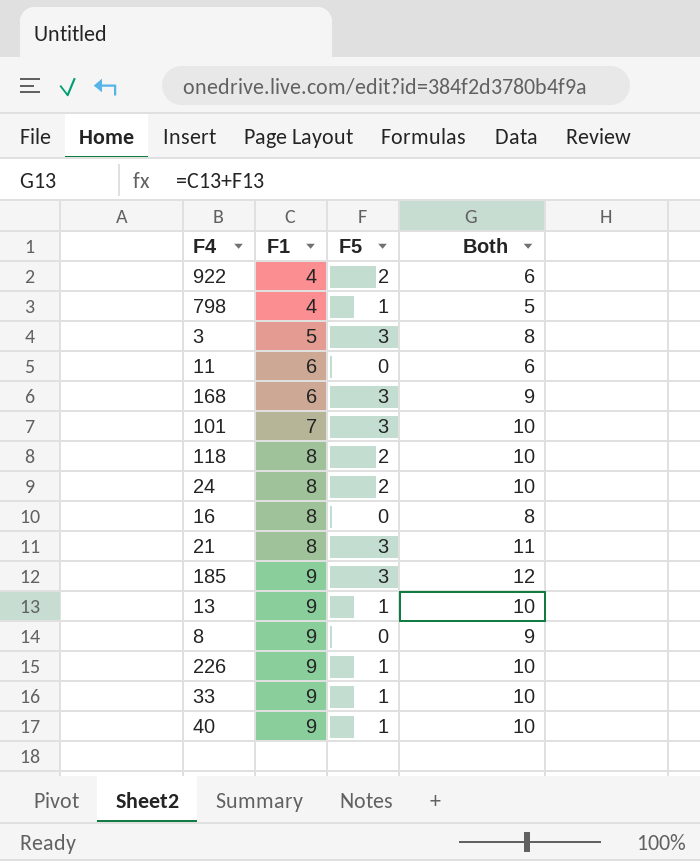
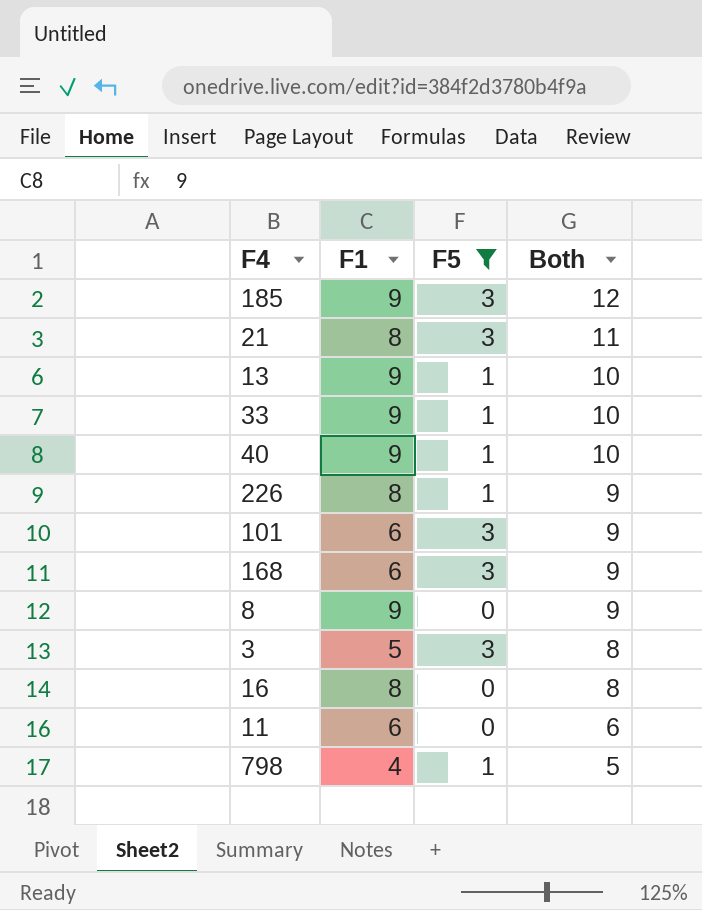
filter: none -> F5 != 2
row order: F1 ascending -> Both descending
226 | F1: 9 -> 8
226 | Both: 10 -> 9
101 | F1: 7 -> 6
101 | Both: 10 -> 9

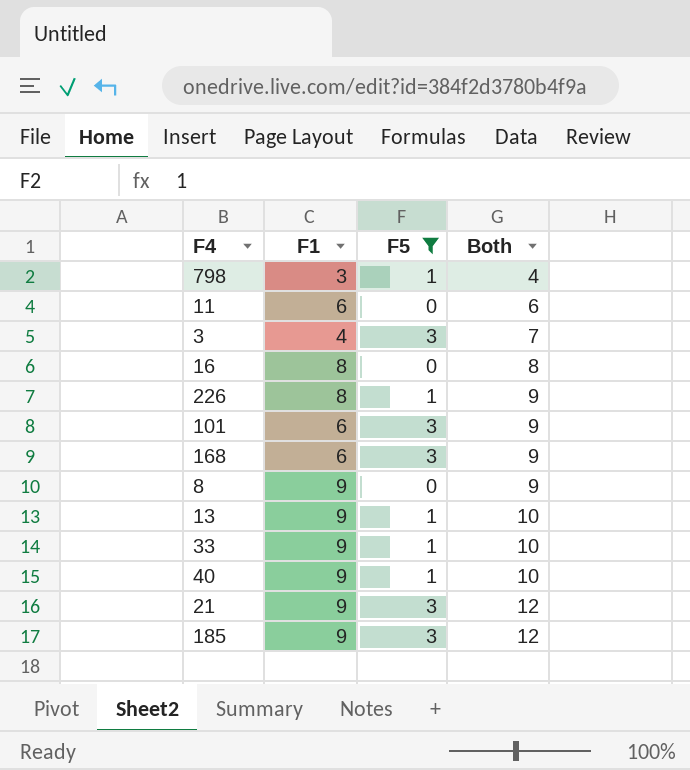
row order: Both descending -> Both ascending
798 | F1: 4 -> 3
798 | Both: 5 -> 4
3 | F1: 5 -> 4
3 | Both: 8 -> 7
21 | F1: 8 -> 9
21 | Both: 11 -> 12

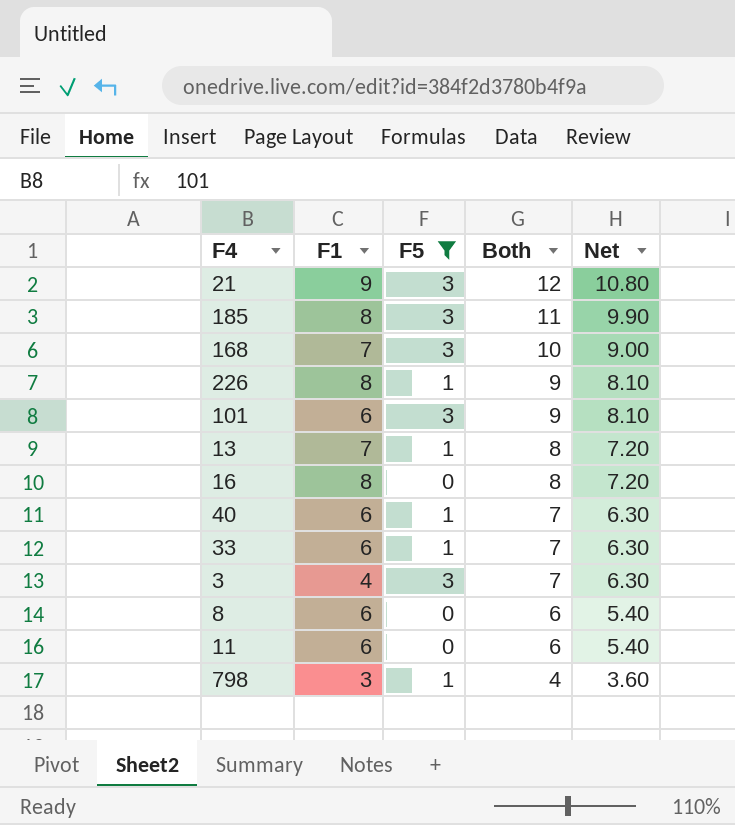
row order: Both ascending -> Both descending
column Net | formula: none -> [Both] * 0.9
185 | F1: 9 -> 8
185 | Both: 12 -> 11
168 | F1: 6 -> 7
168 | Both: 9 -> 10
13 | F1: 9 -> 7
13 | Both: 10 -> 8
40 | F1: 9 -> 6
40 | Both: 10 -> 7
33 | F1: 9 -> 6
33 | Both: 10 -> 7
8 | F1: 9 -> 6
8 | Both: 9 -> 6

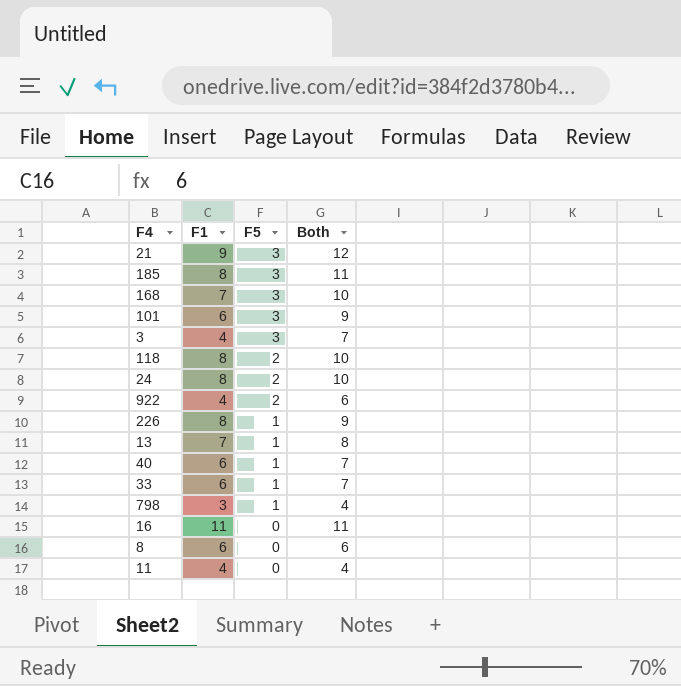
filter: F5 != 2 -> none
row order: Both descending -> F5 descending
column Net | formula: [Both] * 0.9 -> none
16 | F1: 8 -> 11
16 | Both: 8 -> 11
11 | F1: 6 -> 4
11 | Both: 6 -> 4

